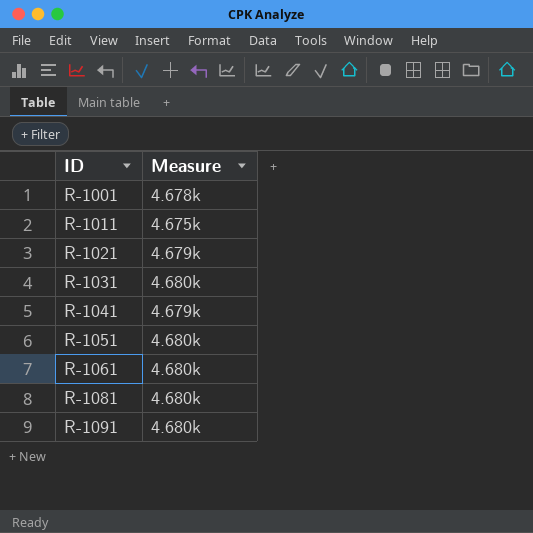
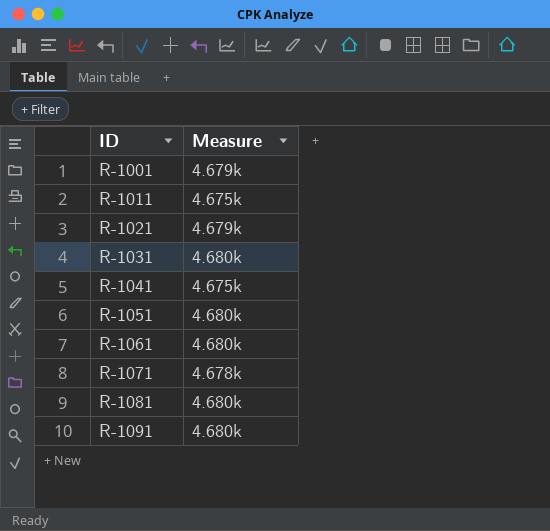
R-1001 | Measure: 4.678k -> 4.679k
R-1041 | Measure: 4.679k -> 4.675k
row R-1071: none -> 4.678k

